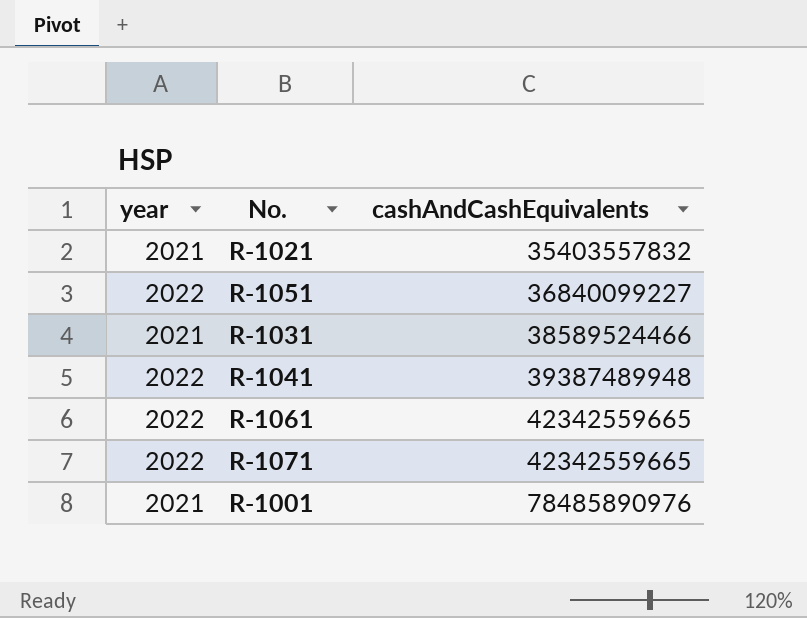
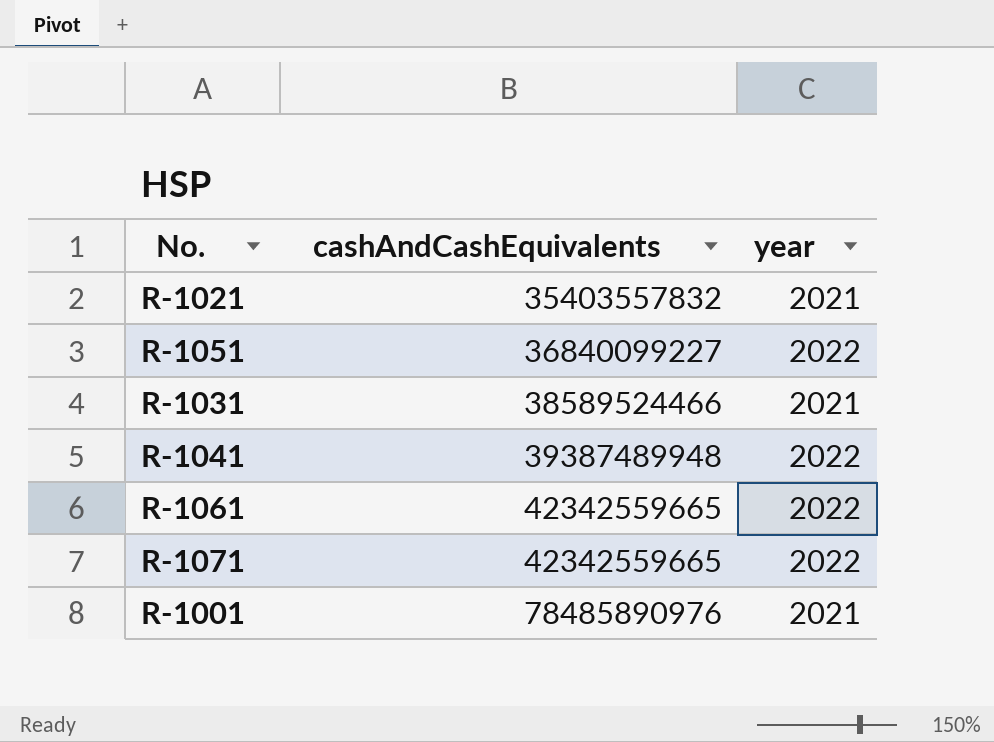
column year | position: 1 -> 3

